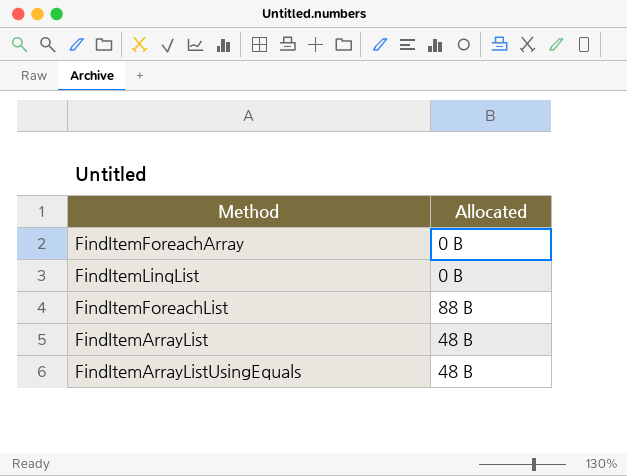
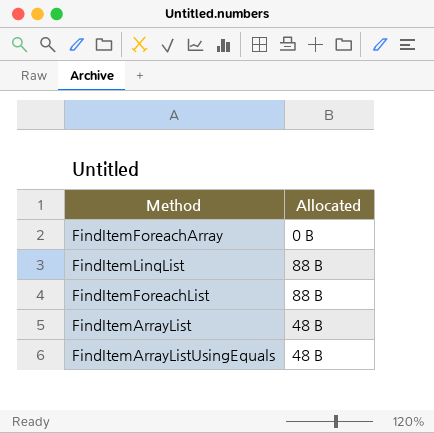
FindItemLinqList | Allocated: 0 B -> 88 B

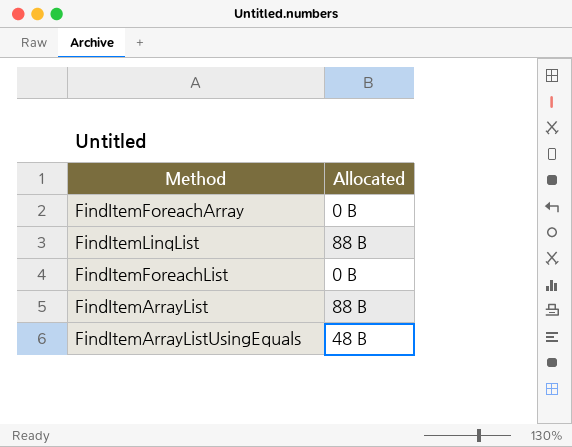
FindItemForeachList | Allocated: 88 B -> 0 B
FindItemArrayList | Allocated: 48 B -> 88 B

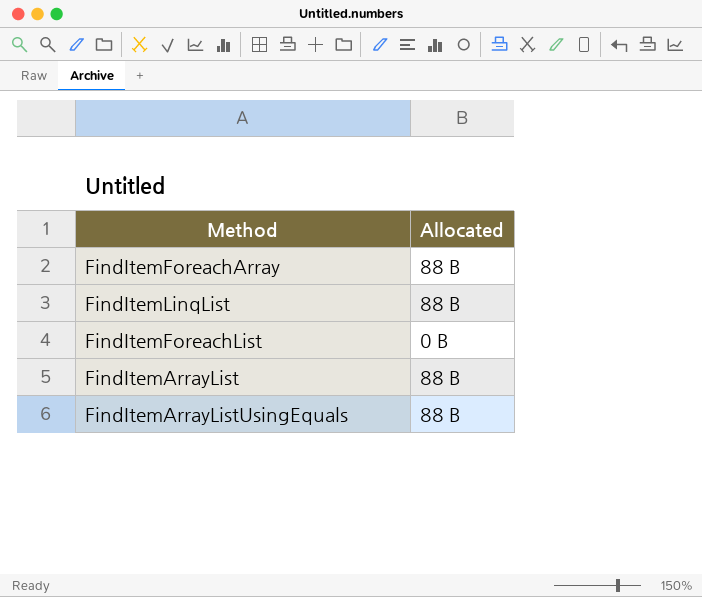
FindItemForeachArray | Allocated: 0 B -> 88 B
FindItemArrayListUsingEquals | Allocated: 48 B -> 88 B

